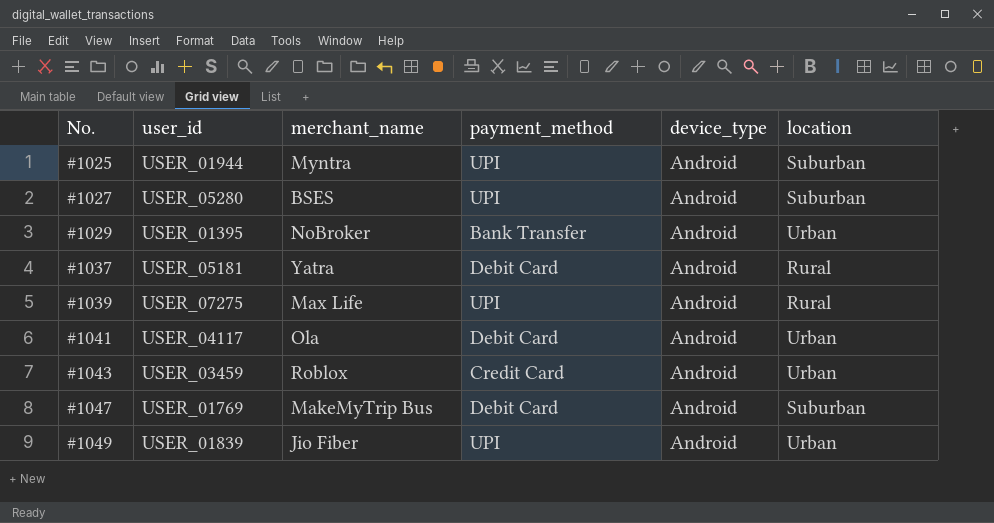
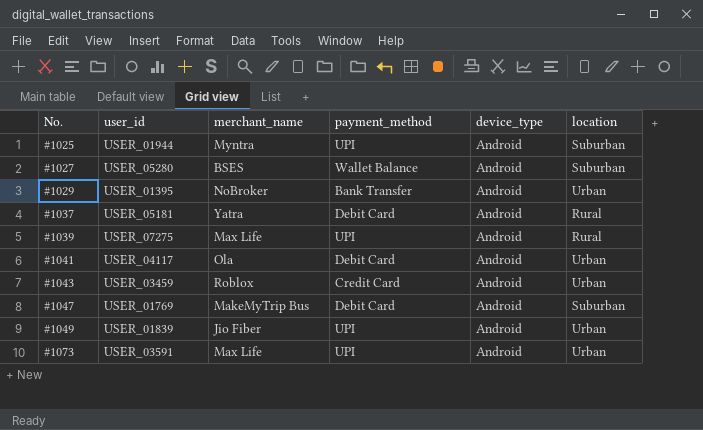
#1027 | payment_method: UPI -> Wallet Balance
row #1073: none -> USER_03591 | Max Life | UPI | Android | Urban

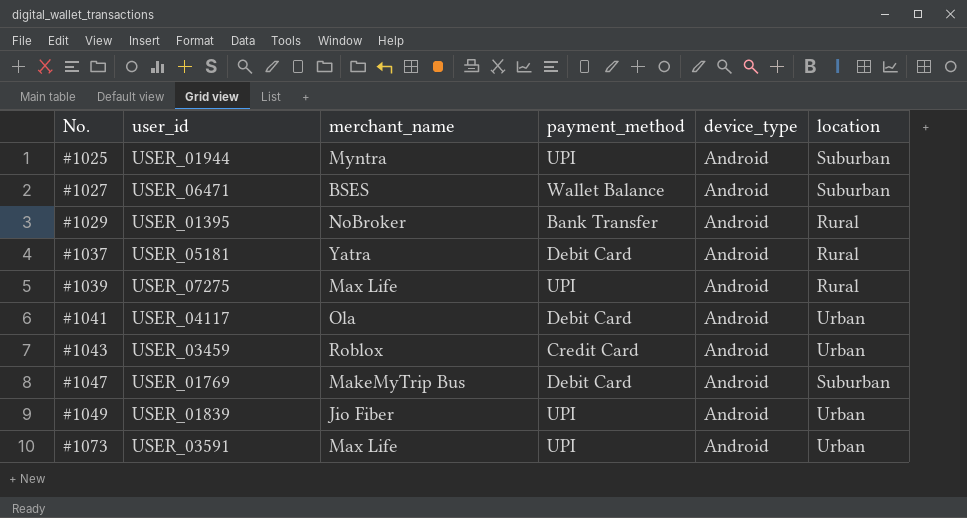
#1027 | user_id: USER_05280 -> USER_06471
#1029 | location: Urban -> Rural

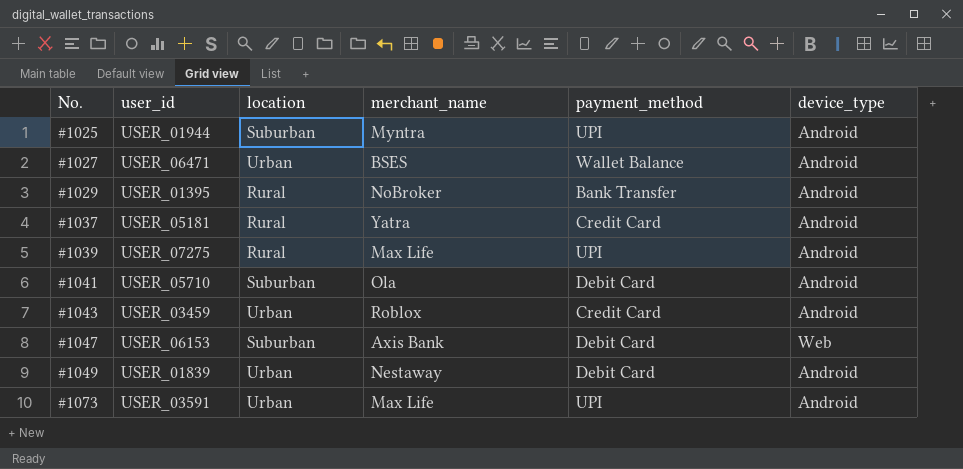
column location | position: 6 -> 3
#1027 | location: Suburban -> Urban
#1037 | payment_method: Debit Card -> Credit Card
#1041 | user_id: USER_04117 -> USER_05710
#1041 | location: Urban -> Suburban
#1047 | user_id: USER_01769 -> USER_06153
#1047 | merchant_name: MakeMyTrip Bus -> Axis Bank
#1047 | device_type: Android -> Web
#1049 | merchant_name: Jio Fiber -> Nestaway
#1049 | payment_method: UPI -> Debit Card

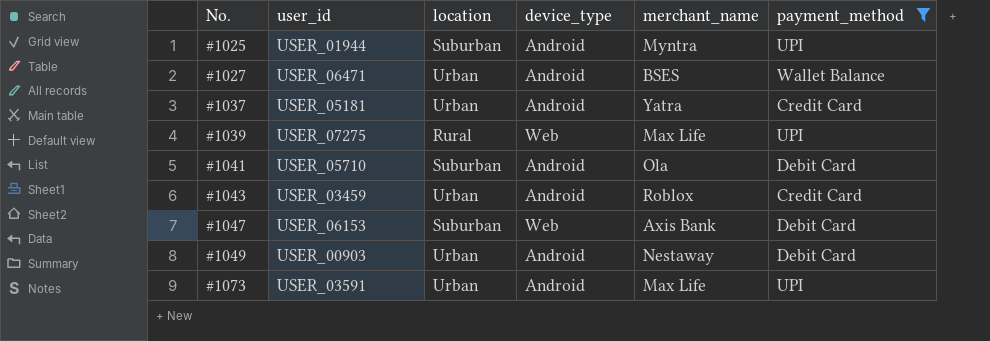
filter: none -> payment_method != Bank Transfer
column device_type | position: 6 -> 4
#1037 | location: Rural -> Urban
#1039 | device_type: Android -> Web
#1049 | user_id: USER_01839 -> USER_00903

